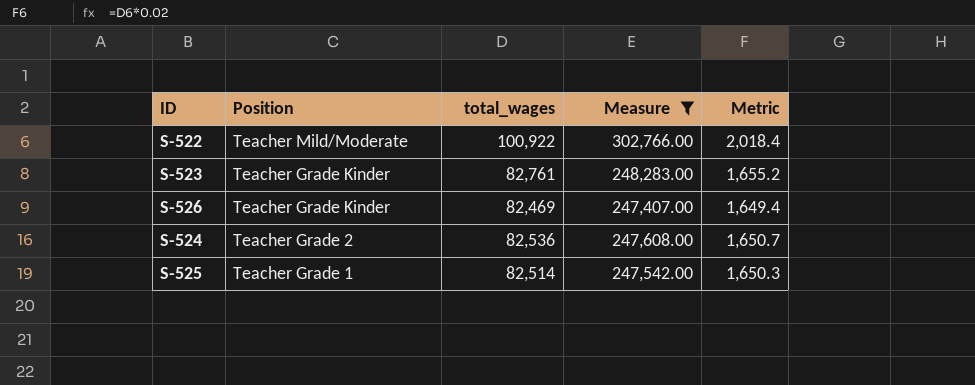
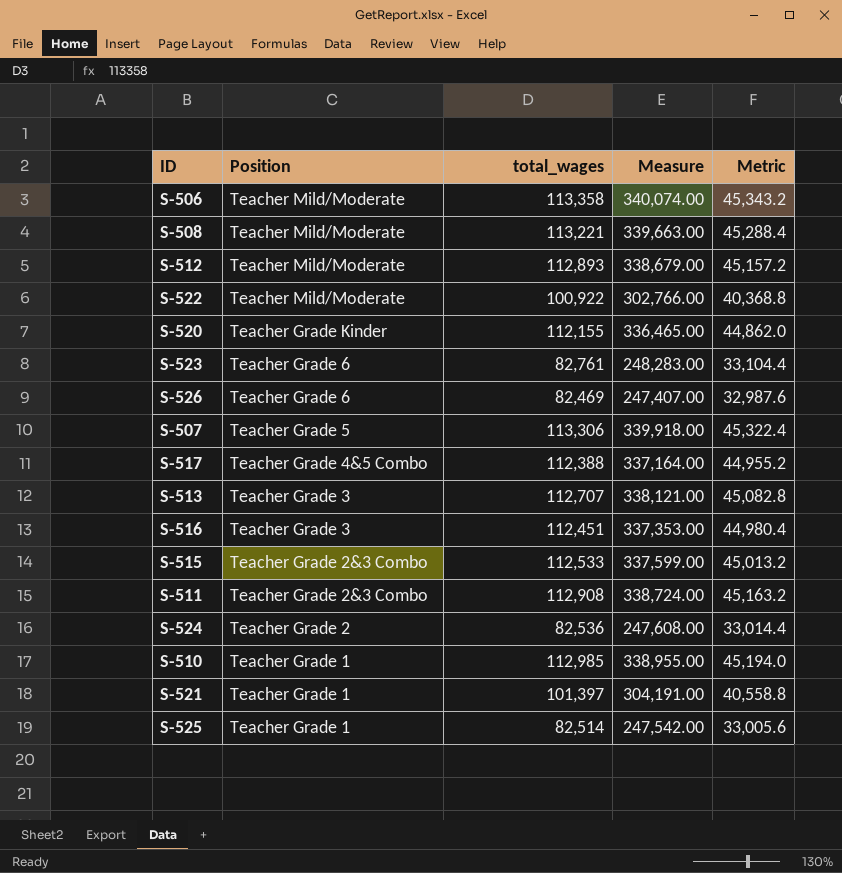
filter: Measure <= 302,766.00 -> none
column Metric | formula: [total_wages] * 0.02 -> [total_wages] * 0.4
S-523 | Position: Teacher Grade Kinder -> Teacher Grade 6
S-526 | Position: Teacher Grade Kinder -> Teacher Grade 6

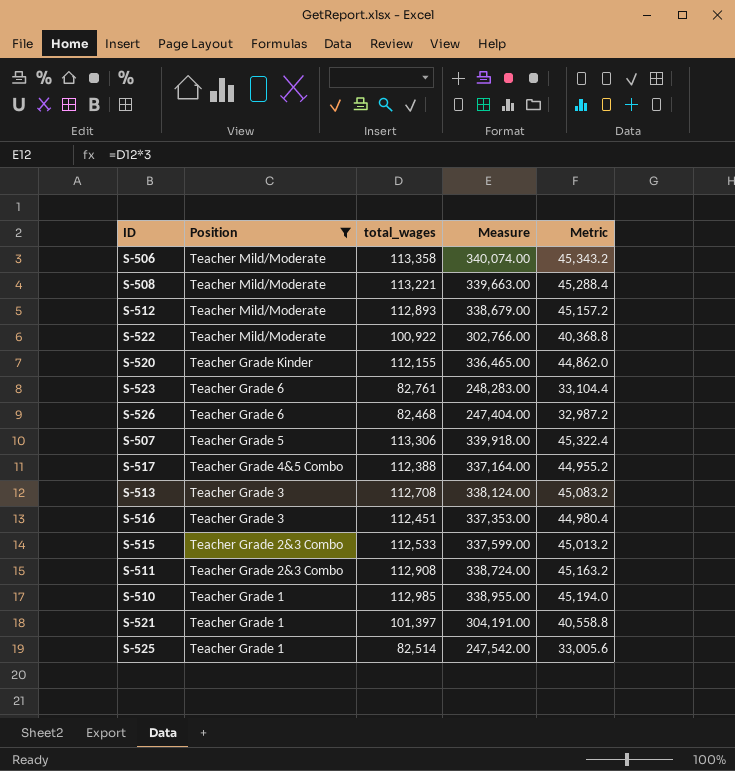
filter: none -> Position != Teacher Grade 2
S-526 | total_wages: 82,469 -> 82,468
S-526 | Measure: 247,407.00 -> 247,404.00
S-526 | Metric: 32,987.6 -> 32,987.2
S-513 | total_wages: 112,707 -> 112,708
S-513 | Measure: 338,121.00 -> 338,124.00
S-513 | Metric: 45,082.8 -> 45,083.2

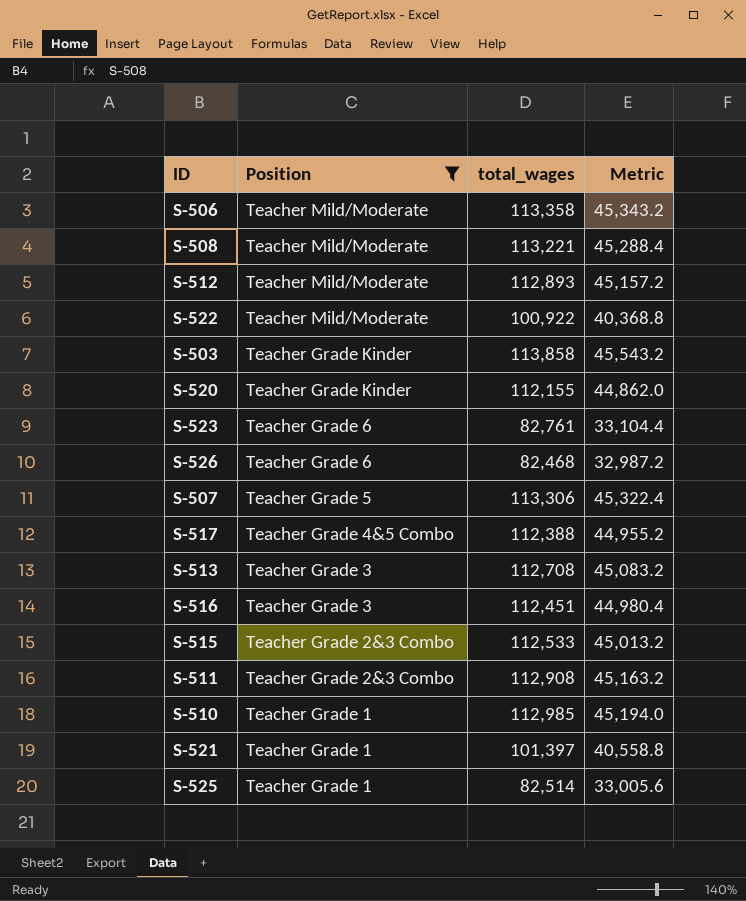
column Measure | formula: [total_wages] * 3 -> none
row S-503: none -> Teacher Grade Kinder | 113,858 | 45,543.2

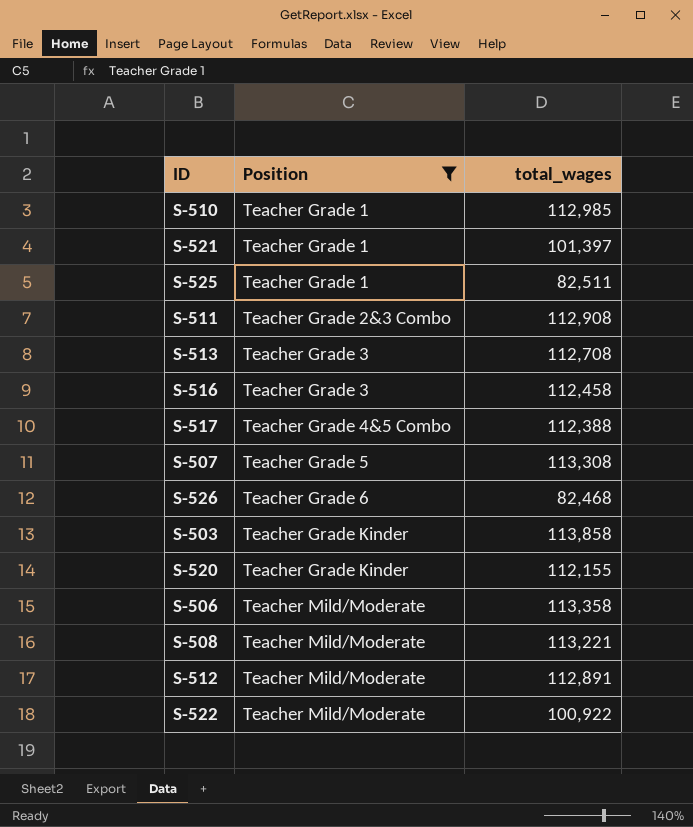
row order: Position descending -> Position ascending
column Metric | formula: [total_wages] * 0.4 -> none
row S-523: Teacher Grade 6 | 82,761 | 33,104.4 -> none
row S-515: Teacher Grade 2&3 Combo | 112,533 | 45,013.2 -> none
S-525 | total_wages: 82,514 -> 82,511
S-516 | total_wages: 112,451 -> 112,458
S-507 | total_wages: 113,306 -> 113,308
S-512 | total_wages: 112,893 -> 112,891

